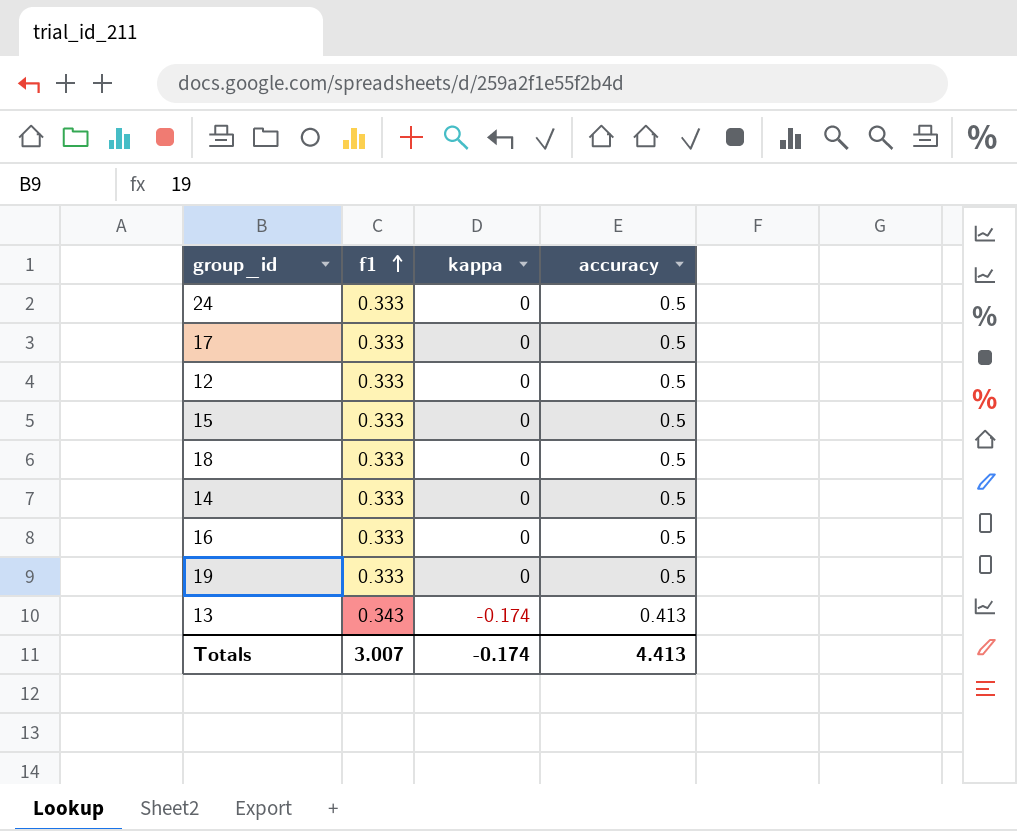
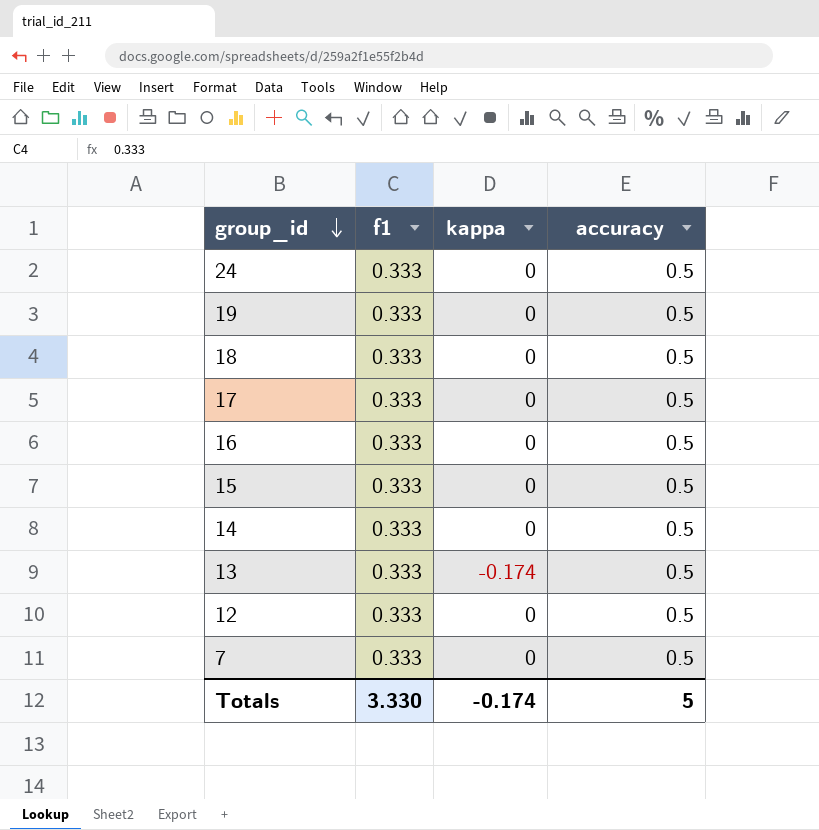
row order: f1 ascending -> group_id descending
13 | f1: 0.343 -> 0.333
13 | accuracy: 0.413 -> 0.5
row 7: none -> 0.333 | 0 | 0.5
Totals | f1: 3.007 -> 3.330
Totals | accuracy: 4.413 -> 5

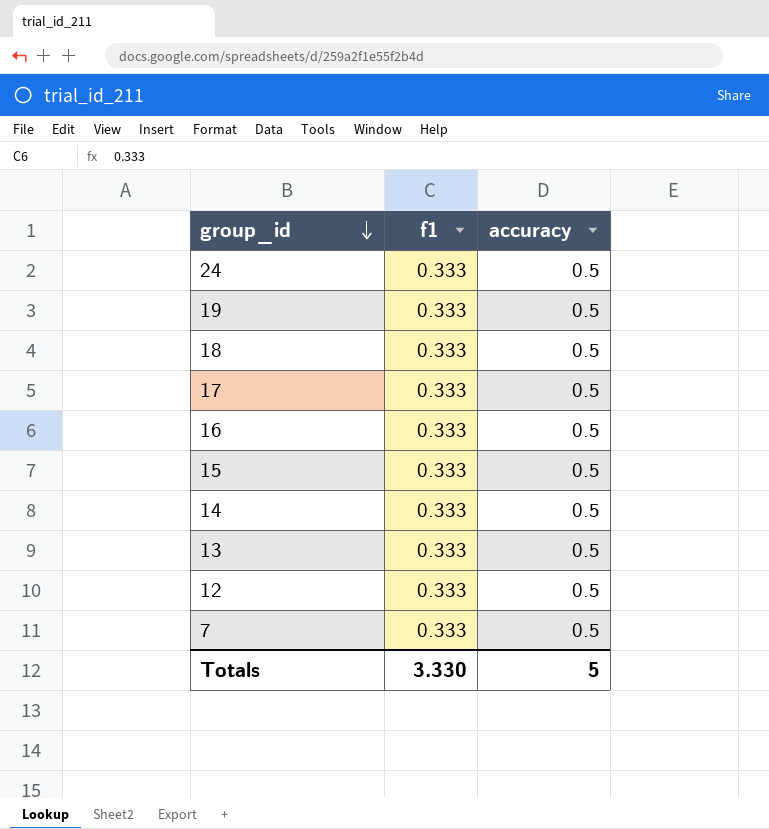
column kappa | position: 3 -> none

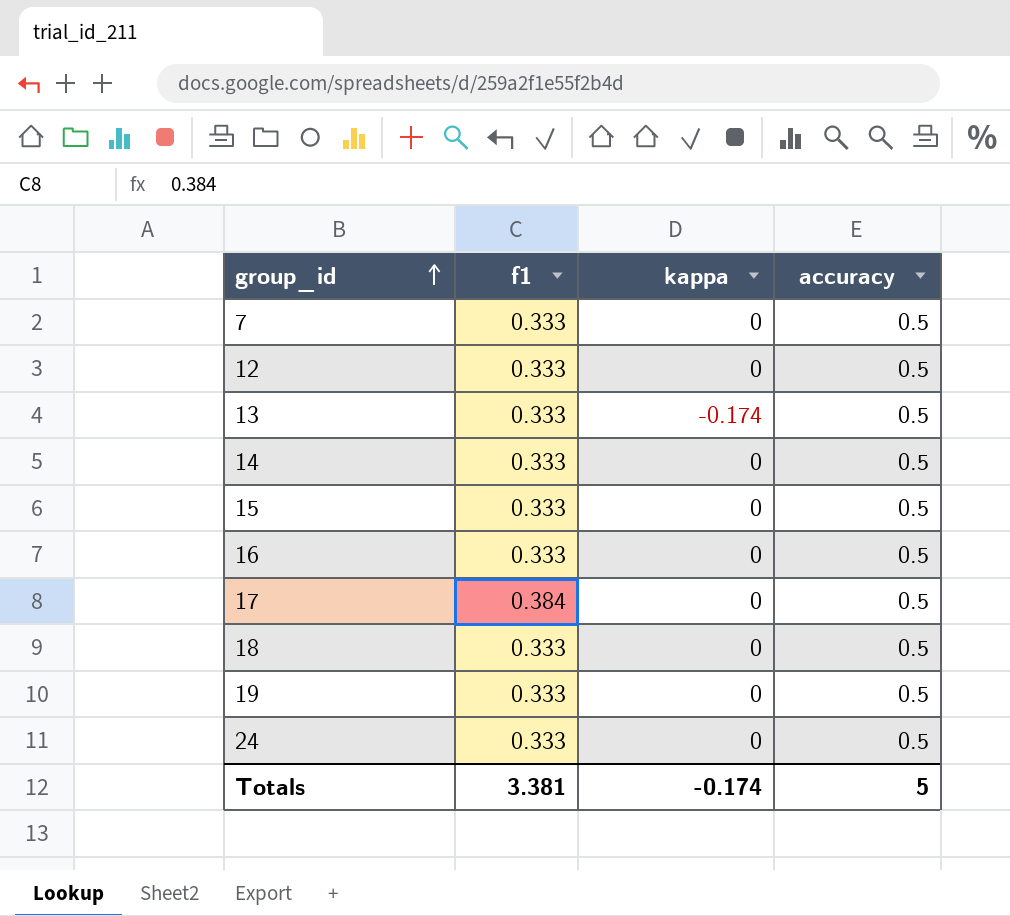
row order: group_id descending -> group_id ascending
column kappa | position: none -> 3
17 | f1: 0.333 -> 0.384
Totals | f1: 3.330 -> 3.381

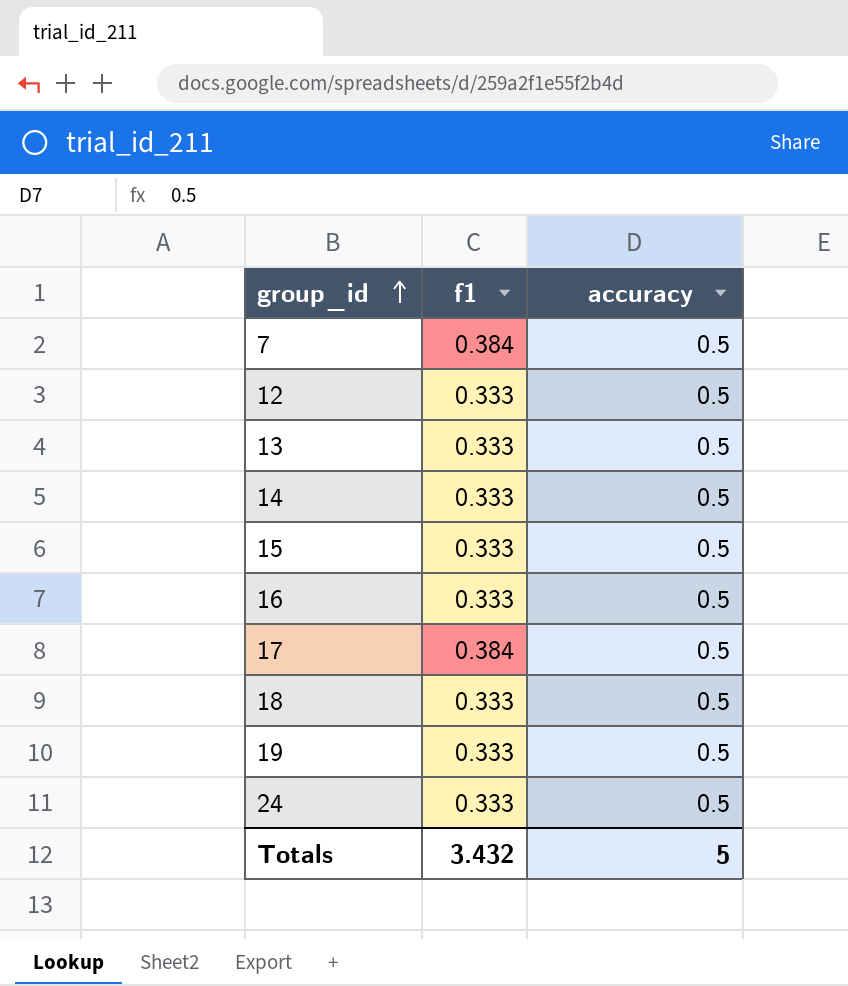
column kappa | position: 3 -> none
7 | f1: 0.333 -> 0.384
Totals | f1: 3.381 -> 3.432

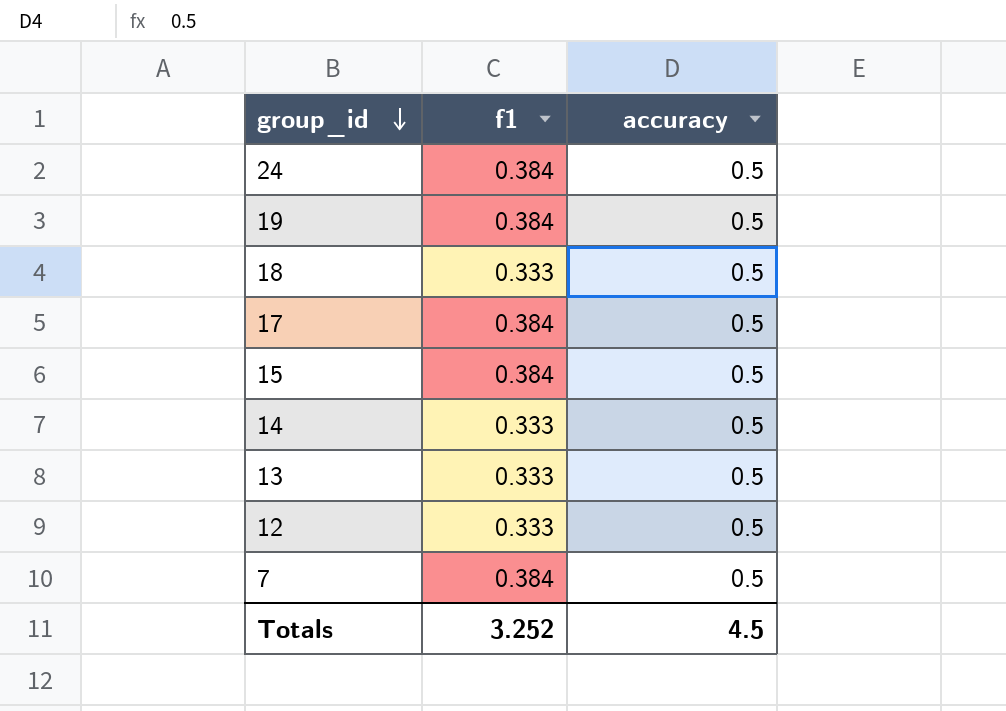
row order: group_id ascending -> group_id descending
row 16: 0.333 | 0.5 -> none
24 | f1: 0.333 -> 0.384
19 | f1: 0.333 -> 0.384
15 | f1: 0.333 -> 0.384
Totals | f1: 3.432 -> 3.252
Totals | accuracy: 5 -> 4.5

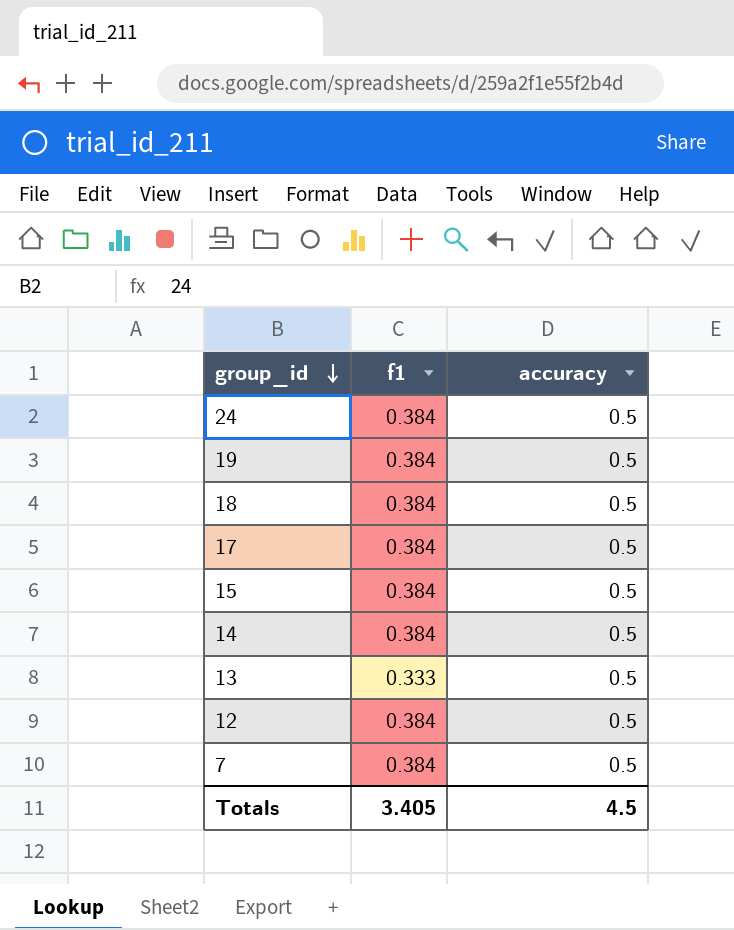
18 | f1: 0.333 -> 0.384
14 | f1: 0.333 -> 0.384
12 | f1: 0.333 -> 0.384
Totals | f1: 3.252 -> 3.405

